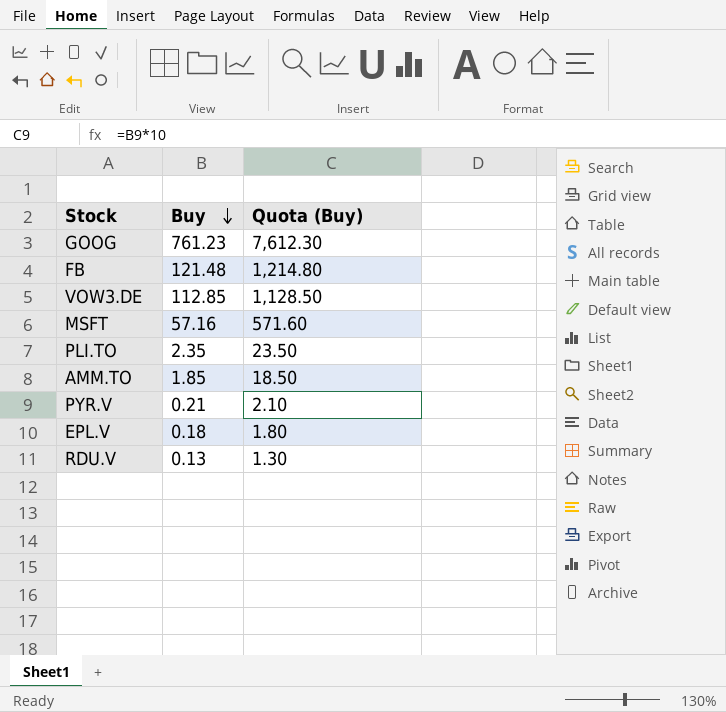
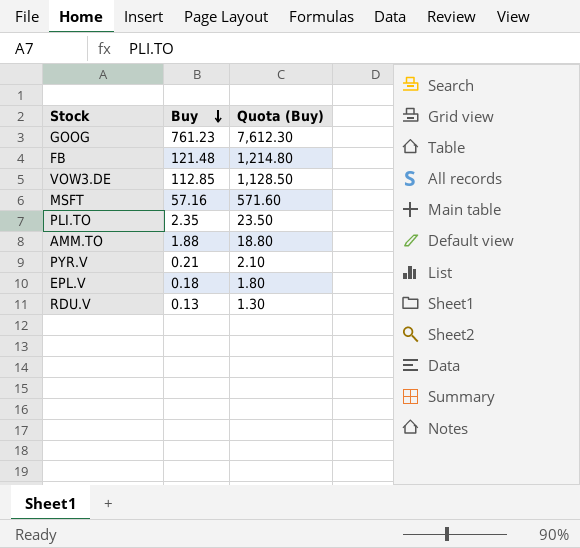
AMM.TO | Buy: 1.85 -> 1.88
AMM.TO | Quota (Buy): 18.50 -> 18.80

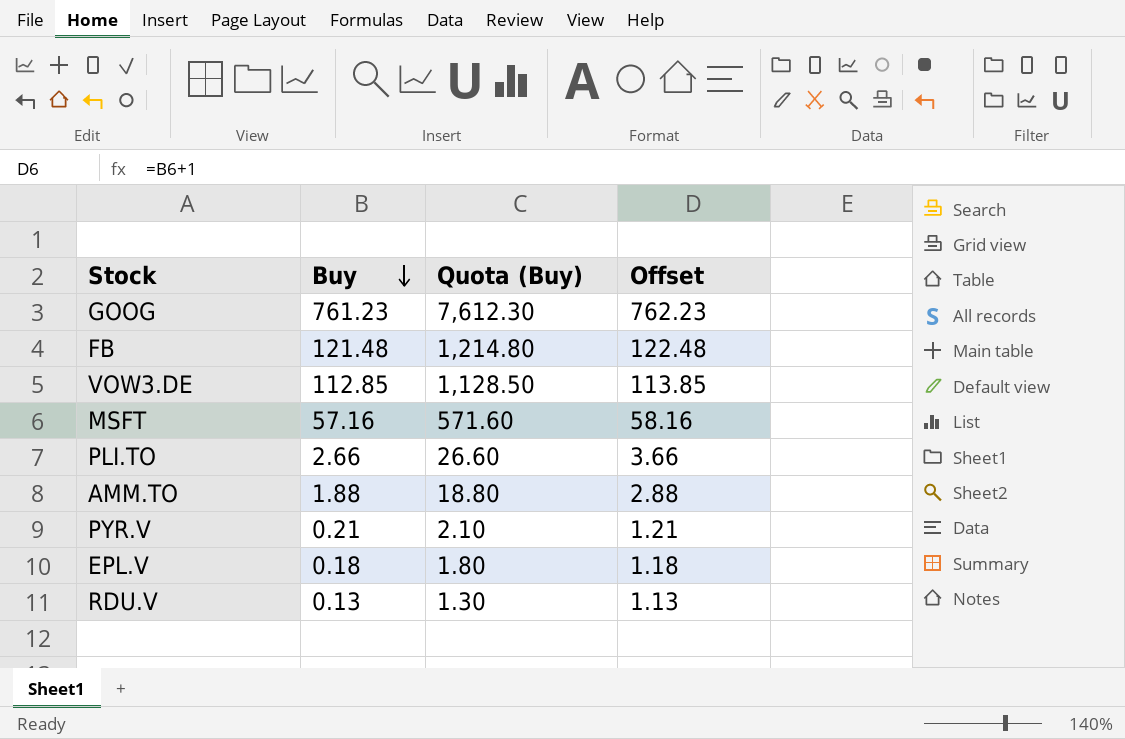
column Offset | formula: none -> [Buy] + 1
PLI.TO | Buy: 2.35 -> 2.66
PLI.TO | Quota (Buy): 23.50 -> 26.60

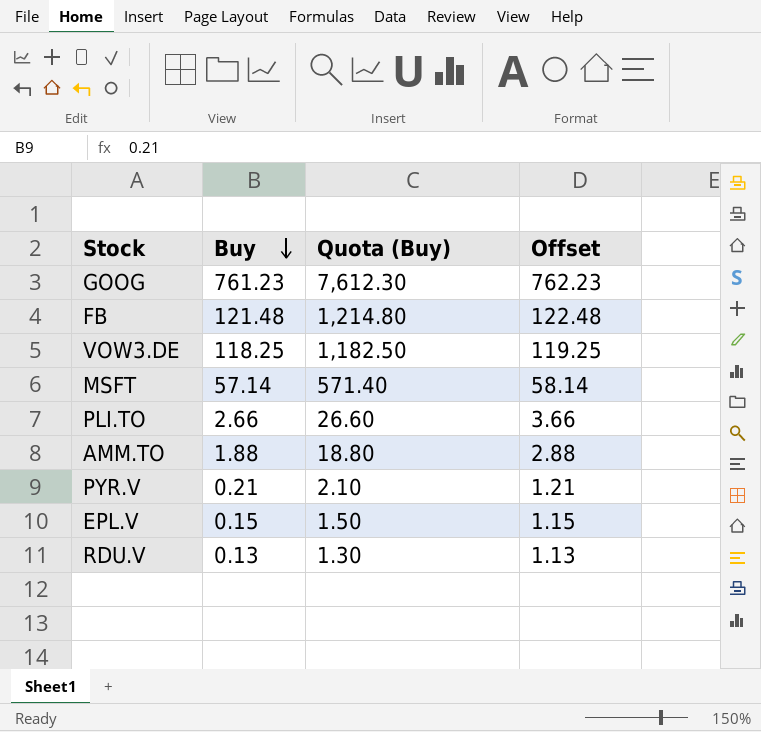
VOW3.DE | Buy: 112.85 -> 118.25
VOW3.DE | Quota (Buy): 1,128.50 -> 1,182.50
VOW3.DE | Offset: 113.85 -> 119.25
MSFT | Buy: 57.16 -> 57.14
MSFT | Quota (Buy): 571.60 -> 571.40
MSFT | Offset: 58.16 -> 58.14
EPL.V | Buy: 0.18 -> 0.15
EPL.V | Quota (Buy): 1.80 -> 1.50
EPL.V | Offset: 1.18 -> 1.15

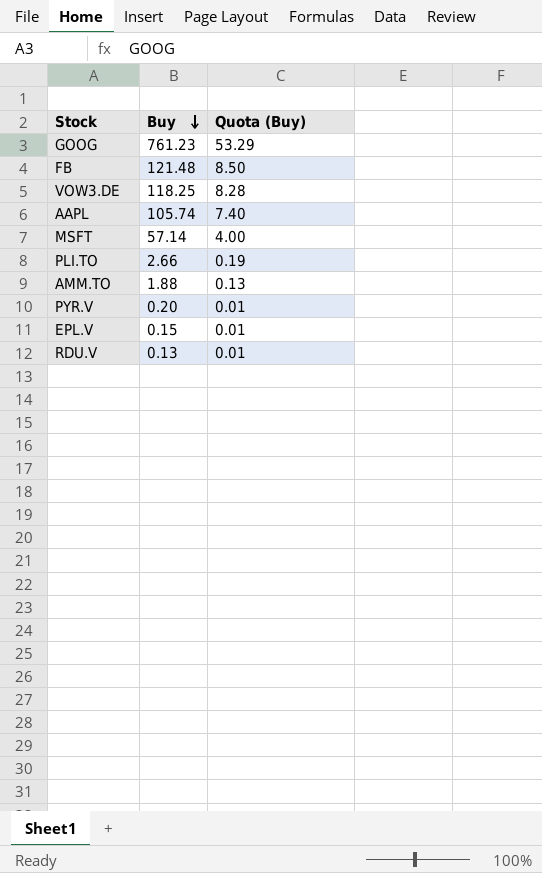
column Offset | formula: [Buy] + 1 -> none
column Quota (Buy) | formula: [Buy] * 10 -> [Buy] * 0.07
row AAPL: none -> 105.74 | 7.40
PYR.V | Buy: 0.21 -> 0.20

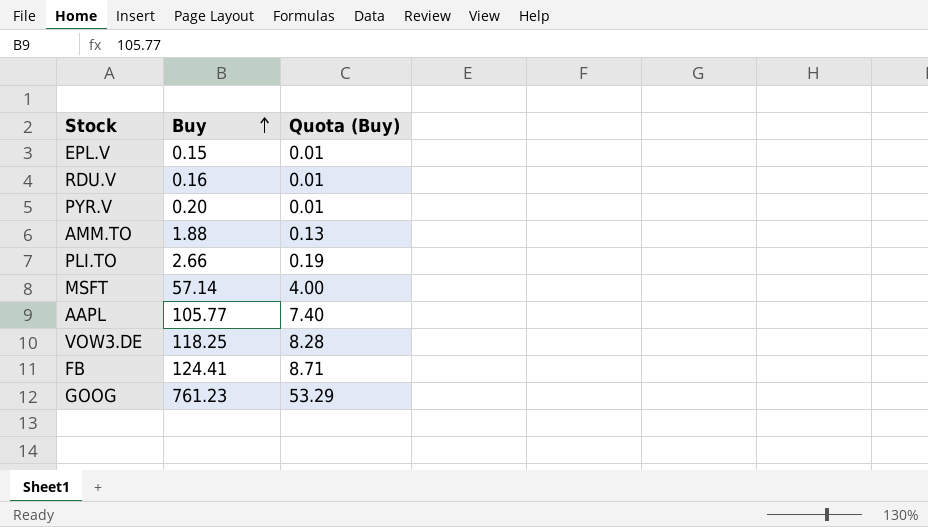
row order: Buy descending -> Buy ascending
RDU.V | Buy: 0.13 -> 0.16
AAPL | Buy: 105.74 -> 105.77
FB | Buy: 121.48 -> 124.41
FB | Quota (Buy): 8.50 -> 8.71

